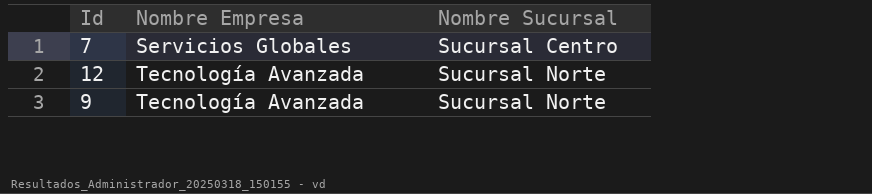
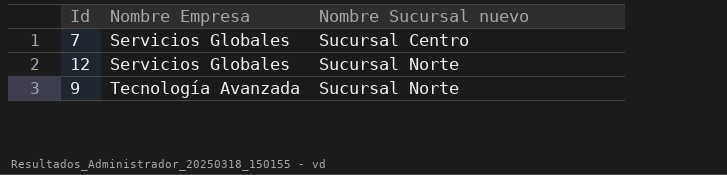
column name: Nombre Sucursal -> Nombre Sucursal nuevo
12 | Nombre Empresa: Tecnología Avanzada -> Servicios Globales

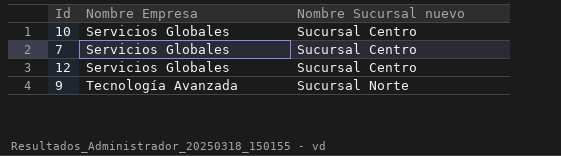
row 10: none -> Servicios Globales | Sucursal Centro
12 | Nombre Sucursal nuevo: Sucursal Norte -> Sucursal Centro

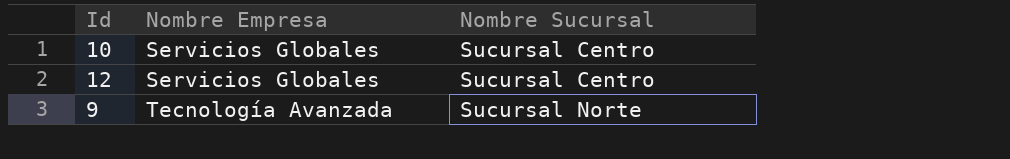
column name: Nombre Sucursal nuevo -> Nombre Sucursal
row 7: Servicios Globales | Sucursal Centro -> none

